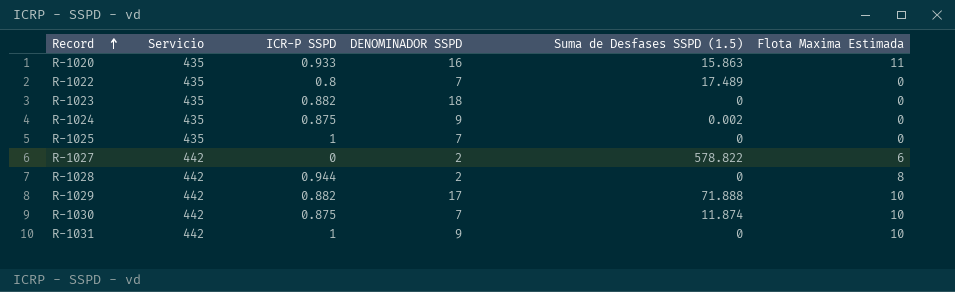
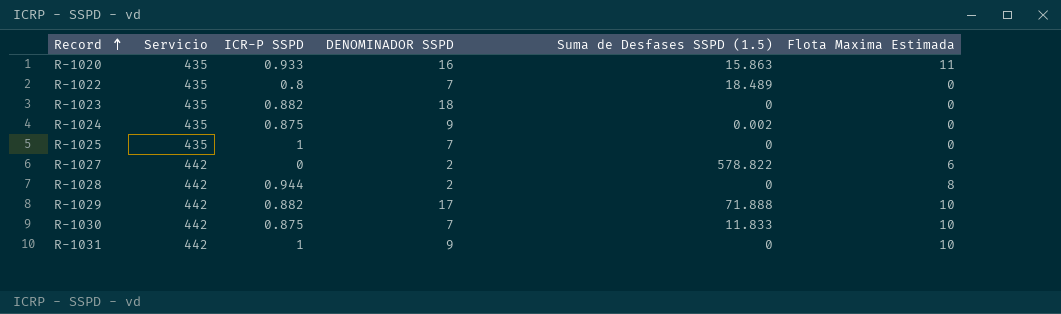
R-1022 | Suma de Desfases SSPD (1.5): 17.489 -> 18.489
R-1030 | Suma de Desfases SSPD (1.5): 11.874 -> 11.833

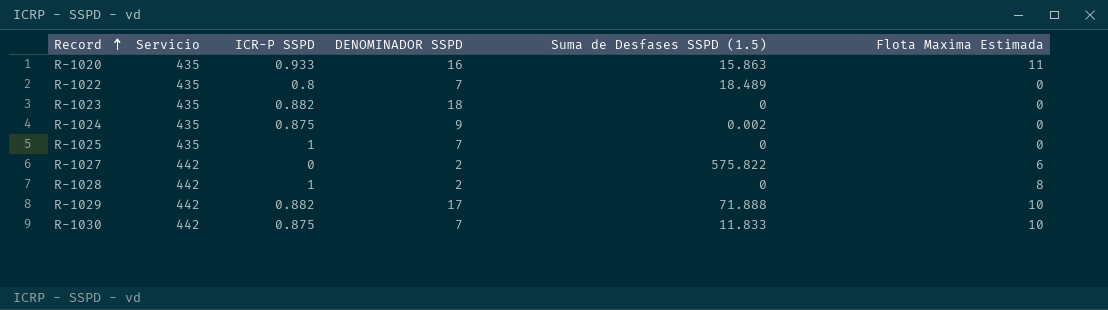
row R-1031: 442 | 1 | 9 | 0 | 10 -> none
R-1027 | Suma de Desfases SSPD (1.5): 578.822 -> 575.822
R-1028 | ICR-P SSPD: 0.944 -> 1

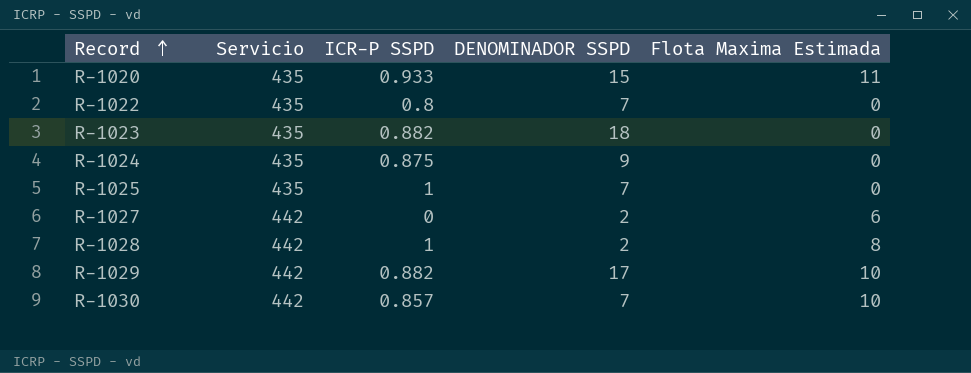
column Suma de Desfases SSPD (1.5) | position: 5 -> none
R-1020 | DENOMINADOR SSPD: 16 -> 15
R-1030 | ICR-P SSPD: 0.875 -> 0.857

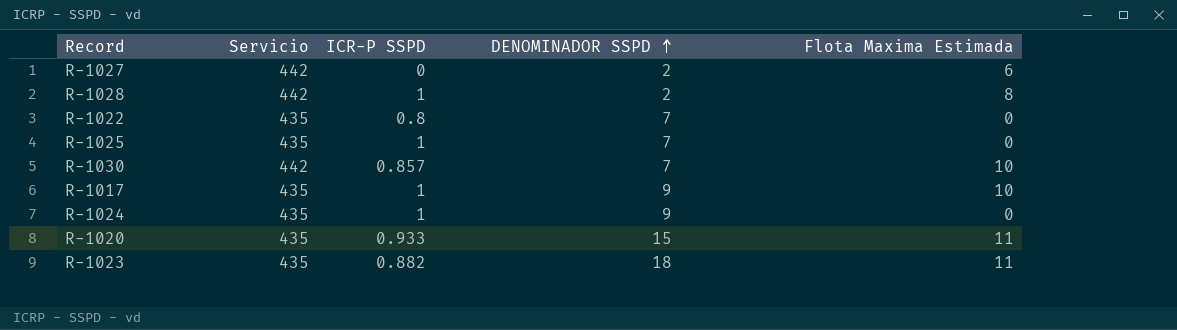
row order: Record ascending -> DENOMINADOR SSPD ascending
row R-1029: 442 | 0.882 | 17 | 10 -> none
row R-1017: none -> 435 | 1 | 9 | 10
R-1024 | ICR-P SSPD: 0.875 -> 1
R-1023 | Flota Maxima Estimada: 0 -> 11

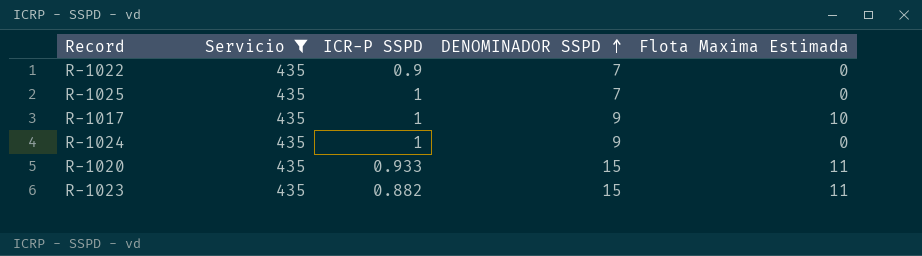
filter: none -> Servicio = 435
R-1022 | ICR-P SSPD: 0.8 -> 0.9
R-1023 | DENOMINADOR SSPD: 18 -> 15

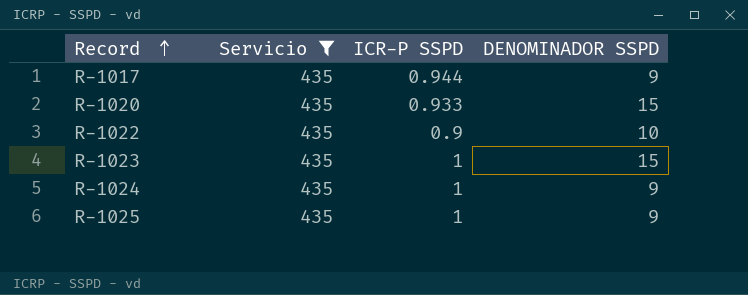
row order: DENOMINADOR SSPD ascending -> Record ascending
column Flota Maxima Estimada | position: 5 -> none
R-1017 | ICR-P SSPD: 1 -> 0.944
R-1022 | DENOMINADOR SSPD: 7 -> 10
R-1023 | ICR-P SSPD: 0.882 -> 1
R-1025 | DENOMINADOR SSPD: 7 -> 9

